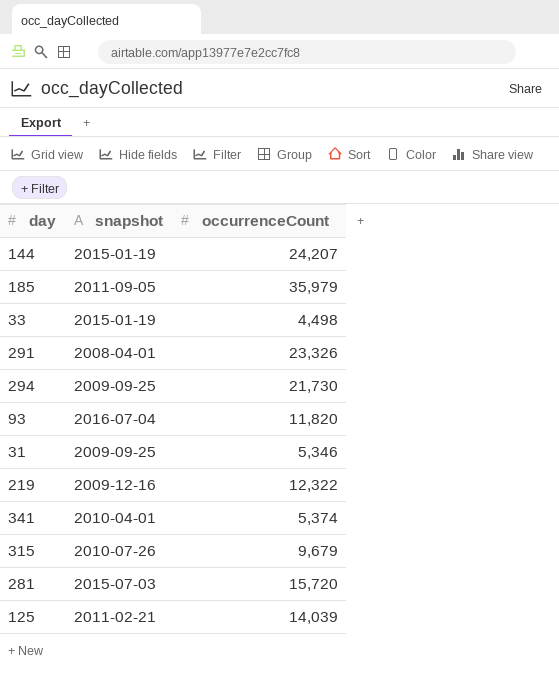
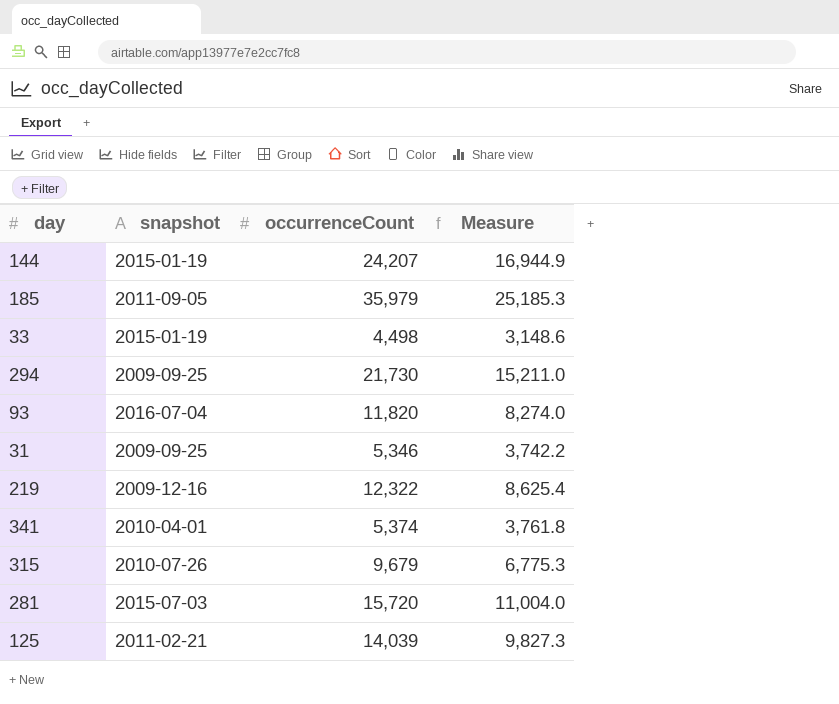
column Measure | formula: none -> [occurrenceCount] * 0.7
row 291: 2008-04-01 | 23,326 -> none

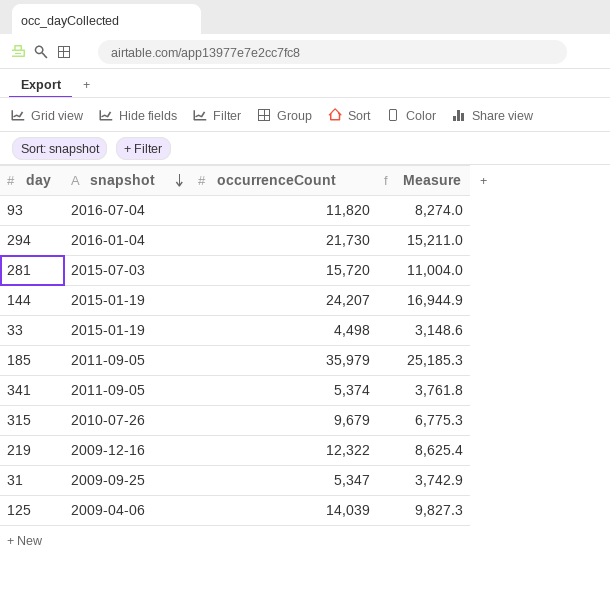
row order: none -> snapshot descending
294 | snapshot: 2009-09-25 -> 2016-01-04
341 | snapshot: 2010-04-01 -> 2011-09-05
31 | occurrenceCount: 5,346 -> 5,347
31 | Measure: 3,742.2 -> 3,742.9
125 | snapshot: 2011-02-21 -> 2009-04-06

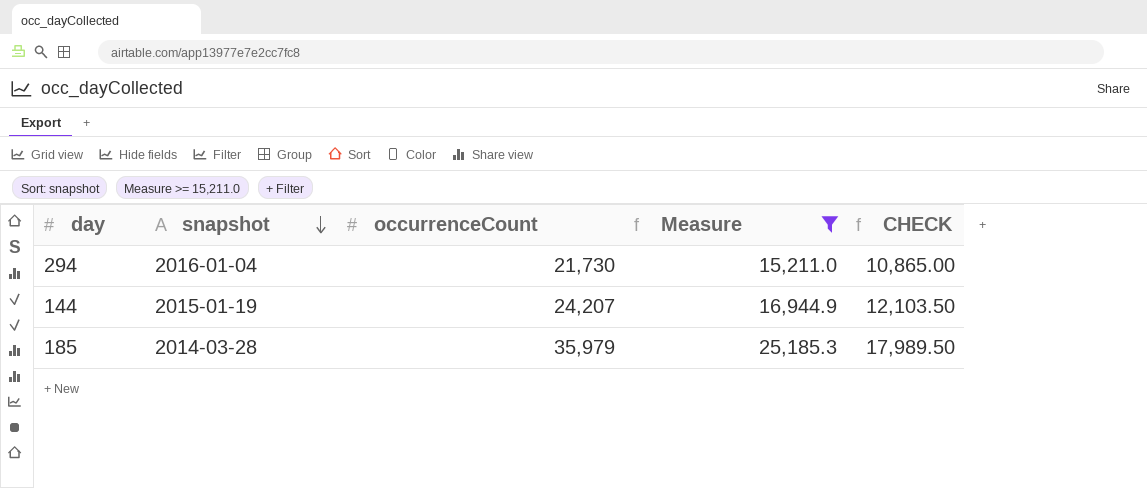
filter: none -> Measure >= 15,211.0
column CHECK | formula: none -> [occurrenceCount] * 0.5
185 | snapshot: 2011-09-05 -> 2014-03-28

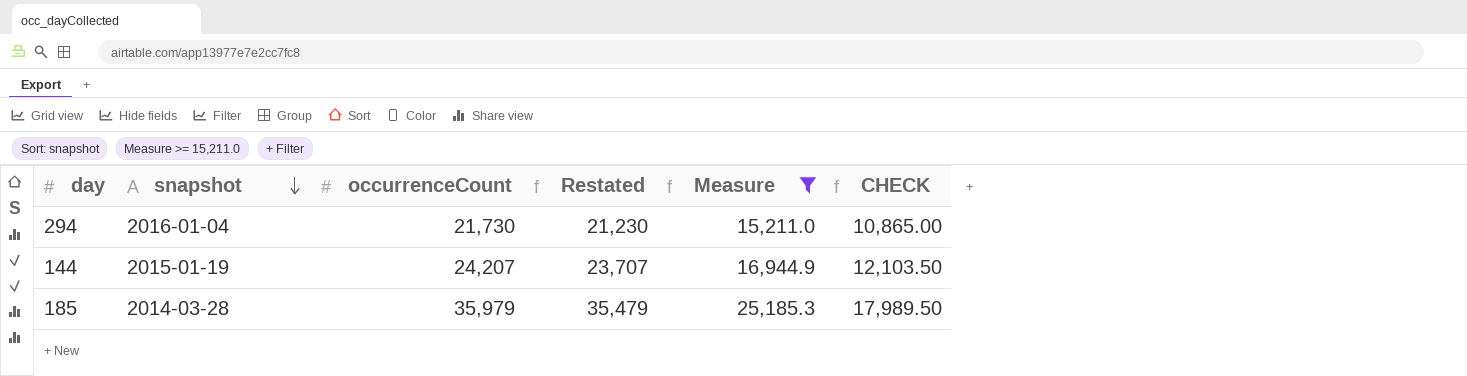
column Restated | formula: none -> [occurrenceCount] - 500

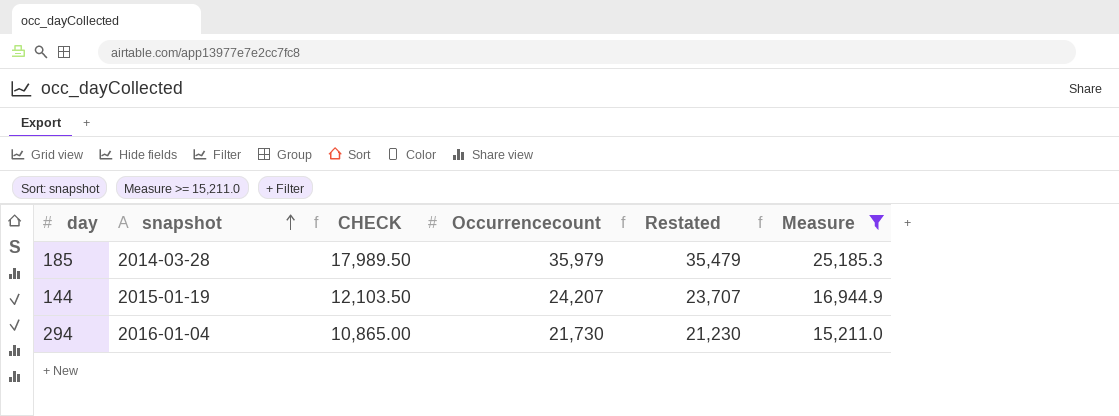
row order: snapshot descending -> snapshot ascending
column CHECK | position: 6 -> 3
column name: occurrenceCount -> Occurrencecount

